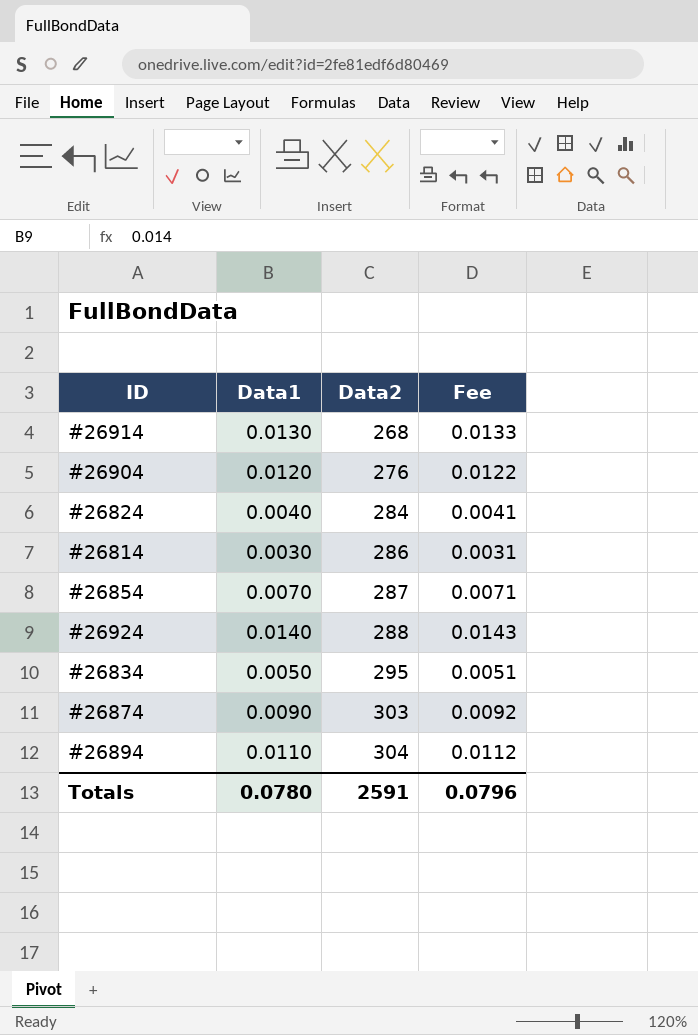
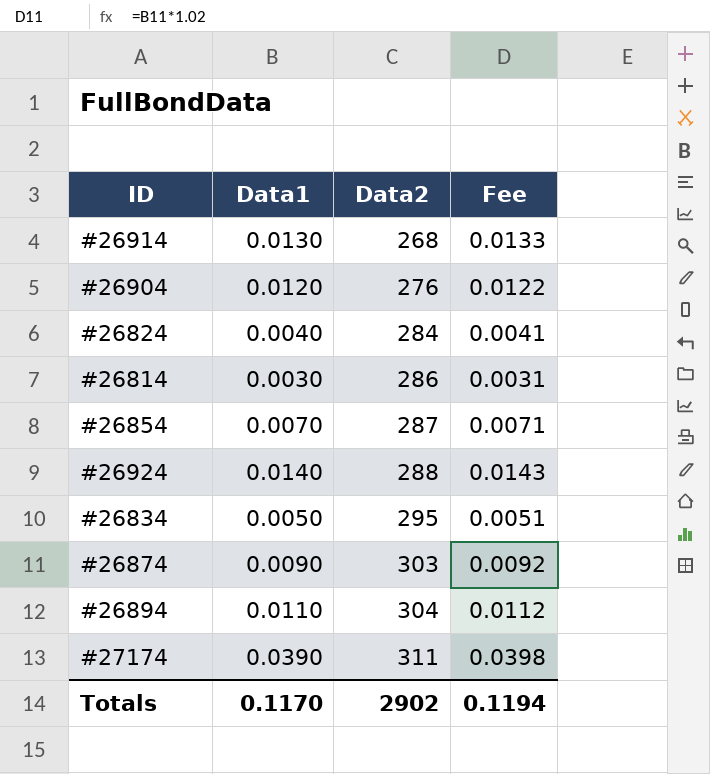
row #27174: none -> 0.0390 | 311 | 0.0398
Totals | Data1: 0.0780 -> 0.1170
Totals | Data2: 2591 -> 2902
Totals | Fee: 0.0796 -> 0.1194

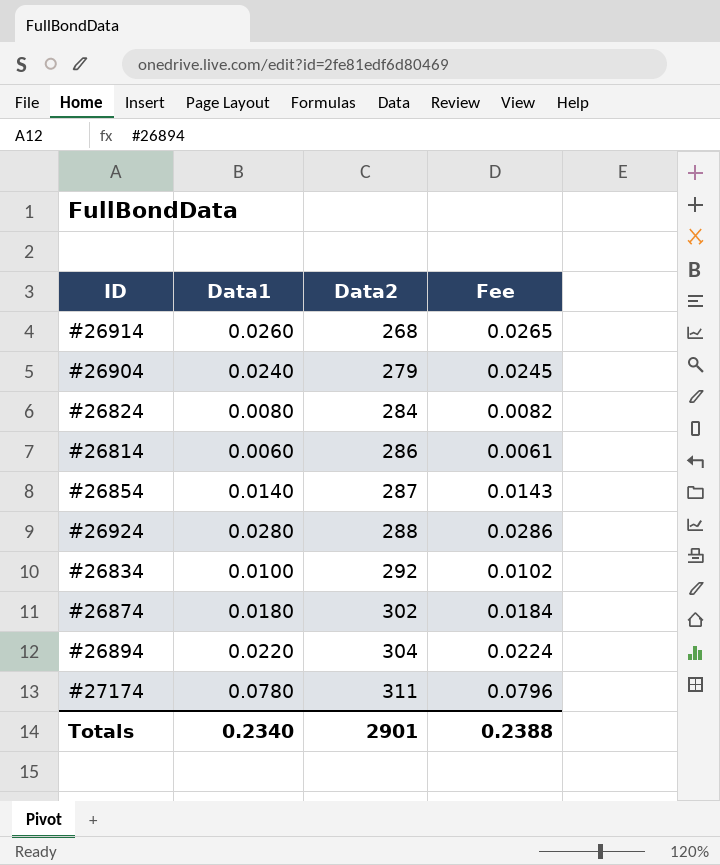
#26914 | Data1: 0.0130 -> 0.0260
#26914 | Fee: 0.0133 -> 0.0265
#26904 | Data1: 0.0120 -> 0.0240
#26904 | Data2: 276 -> 279
#26904 | Fee: 0.0122 -> 0.0245
#26824 | Data1: 0.0040 -> 0.0080
#26824 | Fee: 0.0041 -> 0.0082
#26814 | Data1: 0.0030 -> 0.0060
#26814 | Fee: 0.0031 -> 0.0061
#26854 | Data1: 0.0070 -> 0.0140
#26854 | Fee: 0.0071 -> 0.0143
#26924 | Data1: 0.0140 -> 0.0280
#26924 | Fee: 0.0143 -> 0.0286
#26834 | Data1: 0.0050 -> 0.0100
#26834 | Data2: 295 -> 292
#26834 | Fee: 0.0051 -> 0.0102
#26874 | Data1: 0.0090 -> 0.0180
#26874 | Data2: 303 -> 302
#26874 | Fee: 0.0092 -> 0.0184
#26894 | Data1: 0.0110 -> 0.0220
#26894 | Fee: 0.0112 -> 0.0224
#27174 | Data1: 0.0390 -> 0.0780
#27174 | Fee: 0.0398 -> 0.0796
Totals | Data1: 0.1170 -> 0.2340
Totals | Data2: 2902 -> 2901
Totals | Fee: 0.1194 -> 0.2388

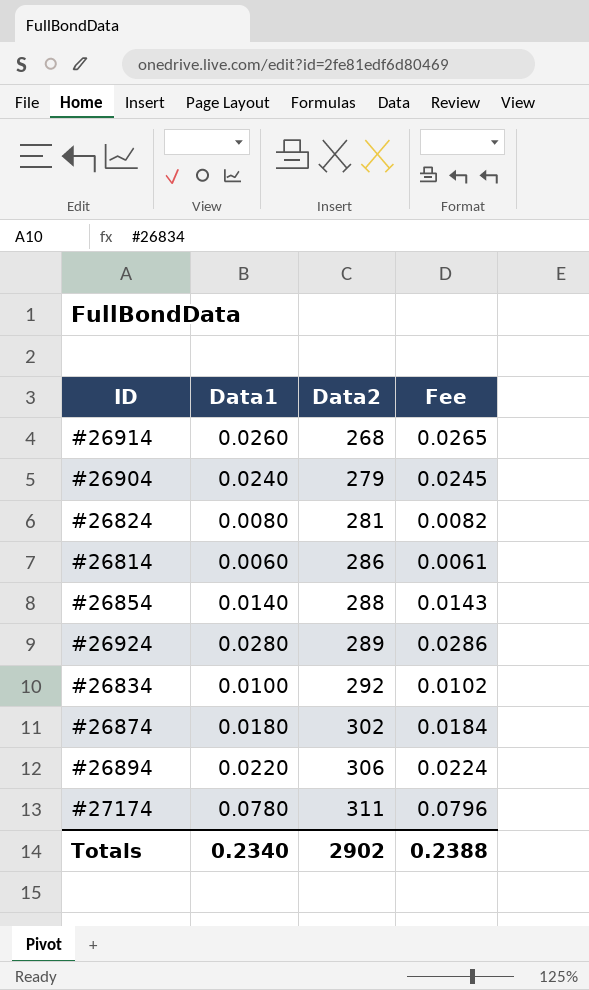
#26824 | Data2: 284 -> 281
#26854 | Data2: 287 -> 288
#26924 | Data2: 288 -> 289
#26894 | Data2: 304 -> 306
Totals | Data2: 2901 -> 2902

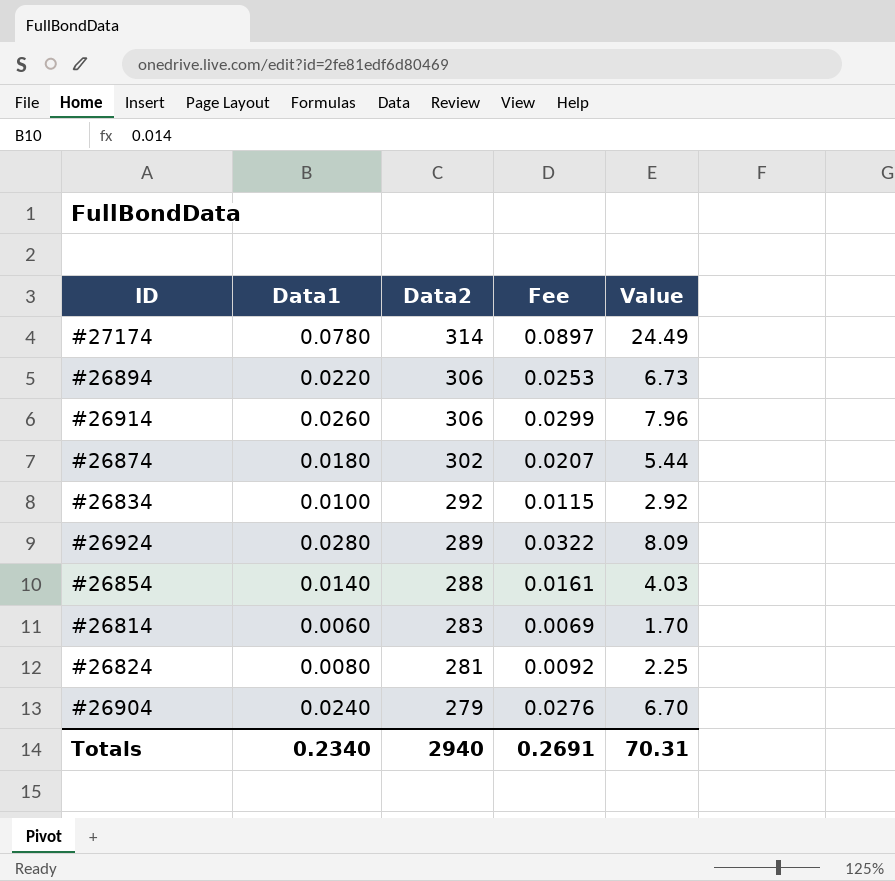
row order: Data2 ascending -> Data2 descending
column Fee | formula: [Data1] * 1.02 -> [Data1] * 1.15
column Value | formula: none -> [Data1] * [Data2]
#27174 | Data2: 311 -> 314
#26914 | Data2: 268 -> 306
#26814 | Data2: 286 -> 283
Totals | Data2: 2902 -> 2940
Totals | Fee: 0.2388 -> 0.2691

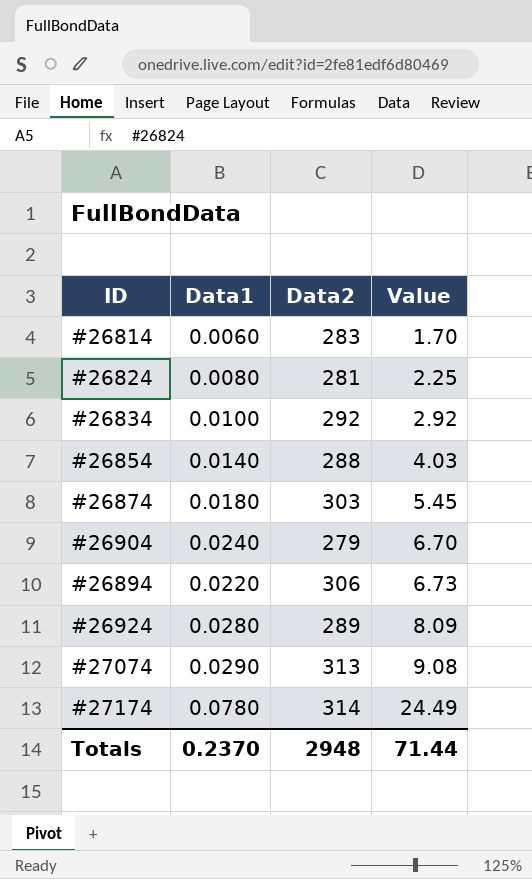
row order: Data2 descending -> Value ascending
column Fee | formula: [Data1] * 1.15 -> none
row #26914: 0.0260 | 306 | 0.0299 | 7.96 -> none
#26874 | Data2: 302 -> 303
#26874 | Value: 5.44 -> 5.45
row #27074: none -> 0.0290 | 313 | 9.08
Totals | Data1: 0.2340 -> 0.2370
Totals | Data2: 2940 -> 2948
Totals | Value: 70.31 -> 71.44

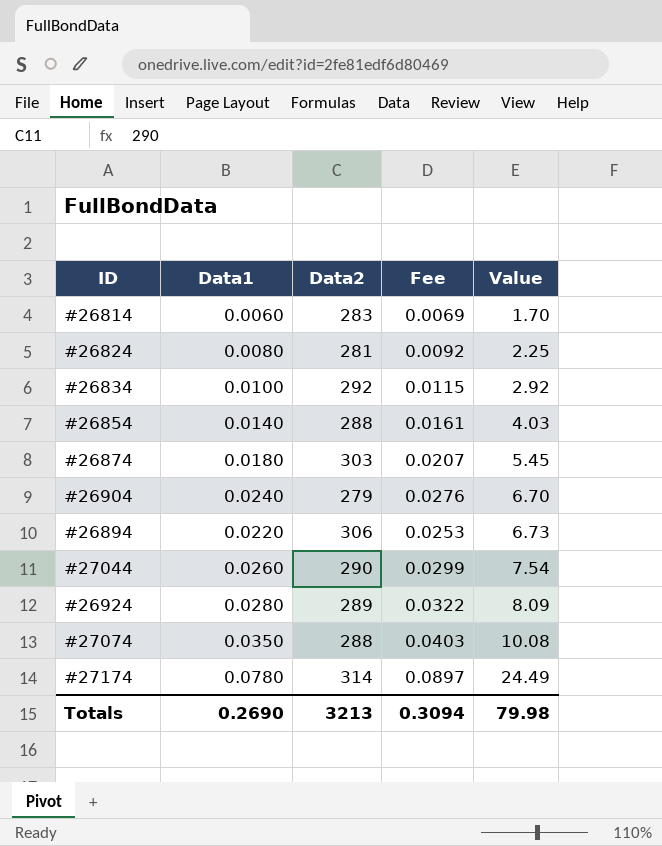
column Fee | formula: none -> [Data1] * 1.15
row #27044: none -> 0.0260 | 290 | 0.0299 | 7.54
#27074 | Data1: 0.0290 -> 0.0350
#27074 | Data2: 313 -> 288
#27074 | Value: 9.08 -> 10.08
Totals | Data1: 0.2370 -> 0.2690
Totals | Data2: 2948 -> 3213
Totals | Value: 71.44 -> 79.98

